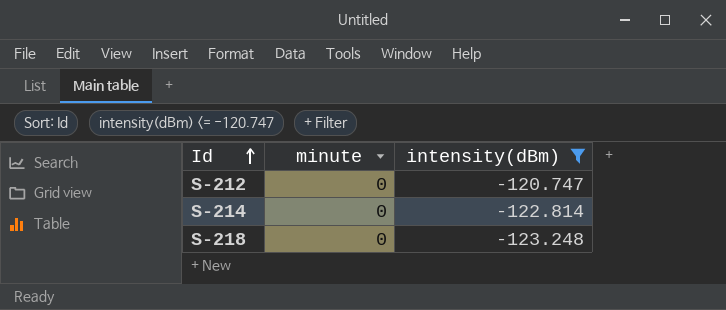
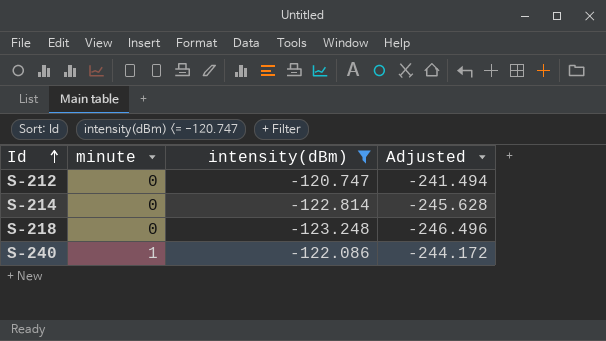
column Adjusted | formula: none -> [intensity(dBm)] * 2
row S-240: none -> 1 | -122.086 | -244.172

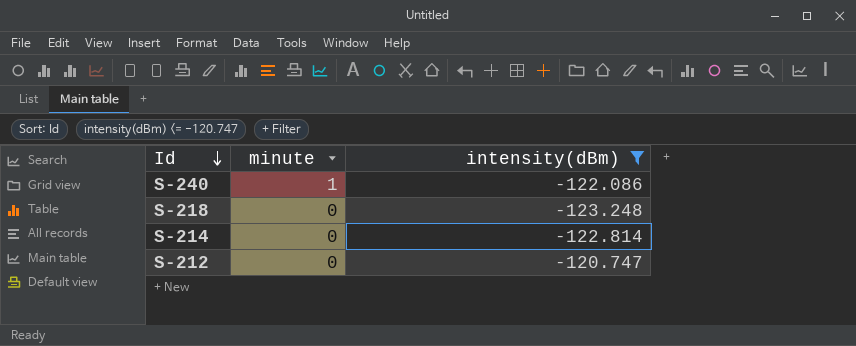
row order: Id ascending -> Id descending
column Adjusted | formula: [intensity(dBm)] * 2 -> none

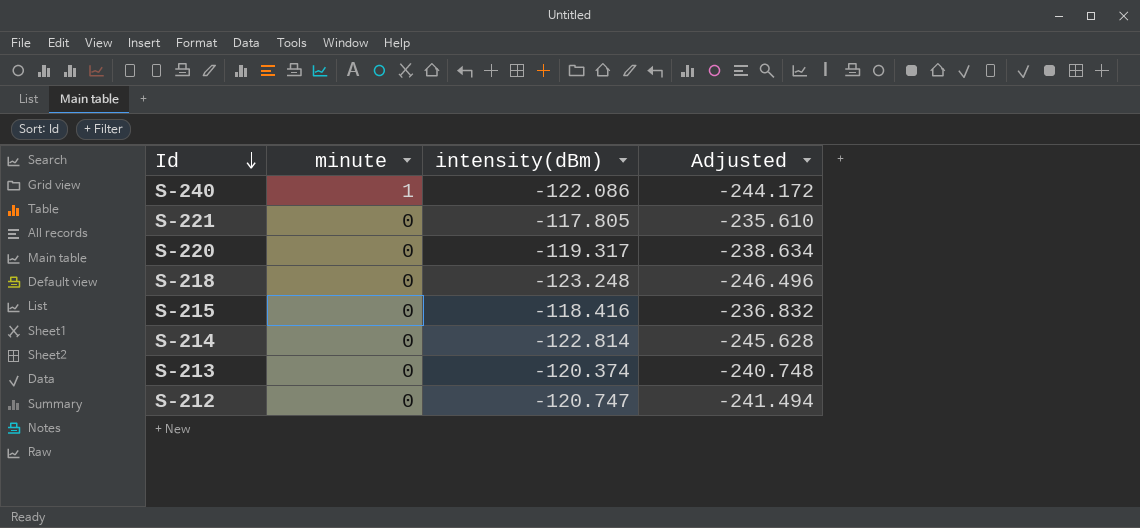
filter: intensity(dBm) <= -120.747 -> none
column Adjusted | formula: none -> [intensity(dBm)] * 2

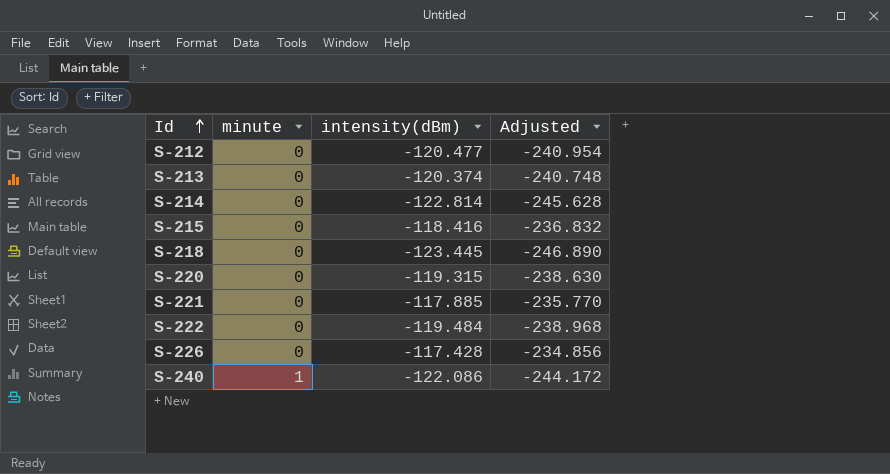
row order: Id descending -> Id ascending
S-212 | intensity(dBm): -120.747 -> -120.477
S-212 | Adjusted: -241.494 -> -240.954
S-218 | intensity(dBm): -123.248 -> -123.445
S-218 | Adjusted: -246.496 -> -246.890
S-220 | intensity(dBm): -119.317 -> -119.315
S-220 | Adjusted: -238.634 -> -238.630
S-221 | intensity(dBm): -117.805 -> -117.885
S-221 | Adjusted: -235.610 -> -235.770
row S-222: none -> 0 | -119.484 | -238.968
row S-226: none -> 0 | -117.428 | -234.856

